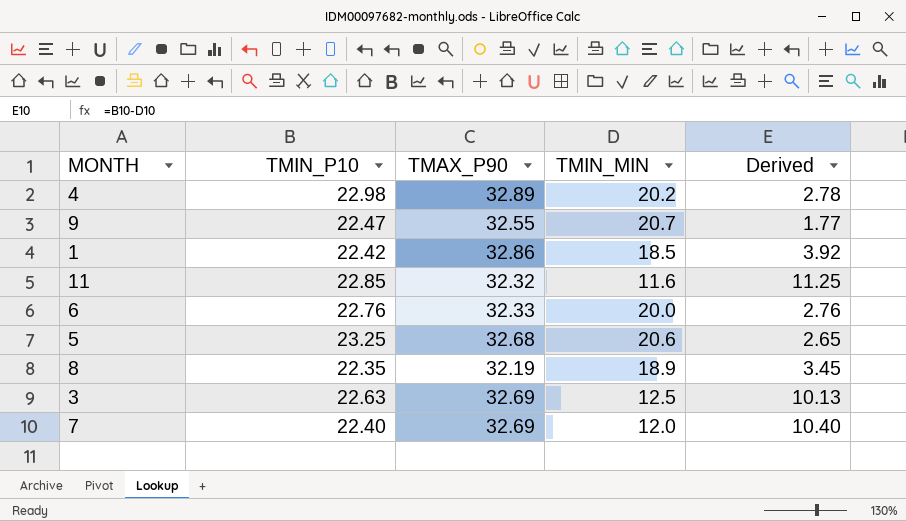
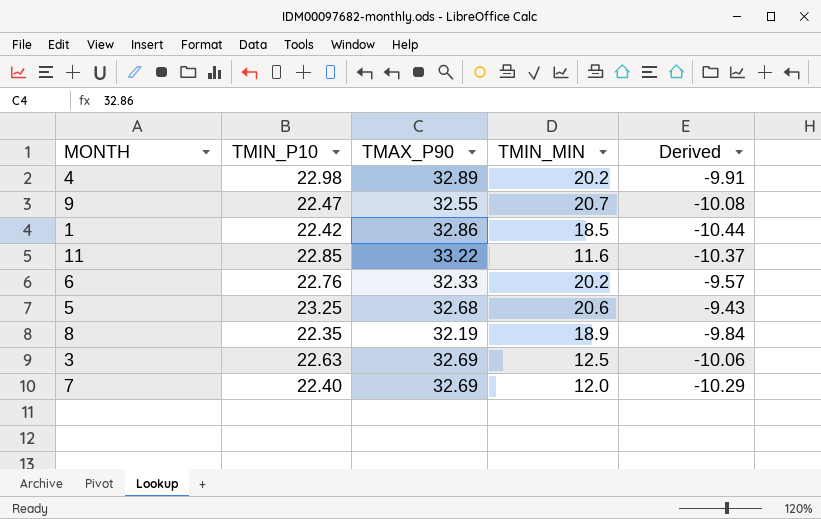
column Derived | formula: [TMIN_P10] - [TMIN_MIN] -> [TMIN_P10] - [TMAX_P90]
11 | TMAX_P90: 32.32 -> 33.22
6 | TMIN_MIN: 20.0 -> 20.2

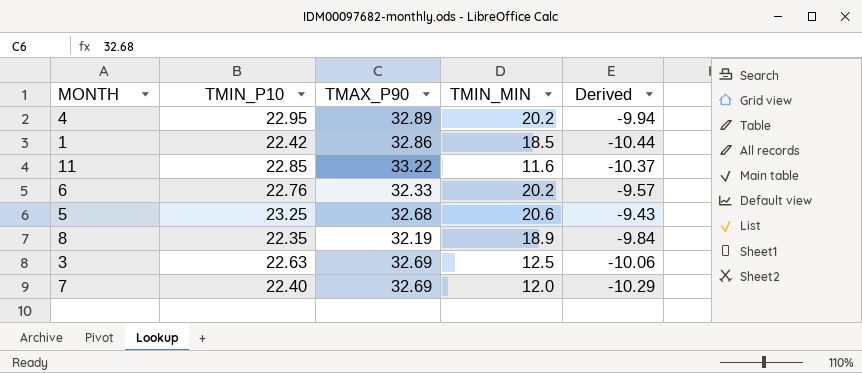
row 9: 22.47 | 32.55 | 20.7 | -10.08 -> none
4 | TMIN_P10: 22.98 -> 22.95
4 | Derived: -9.91 -> -9.94

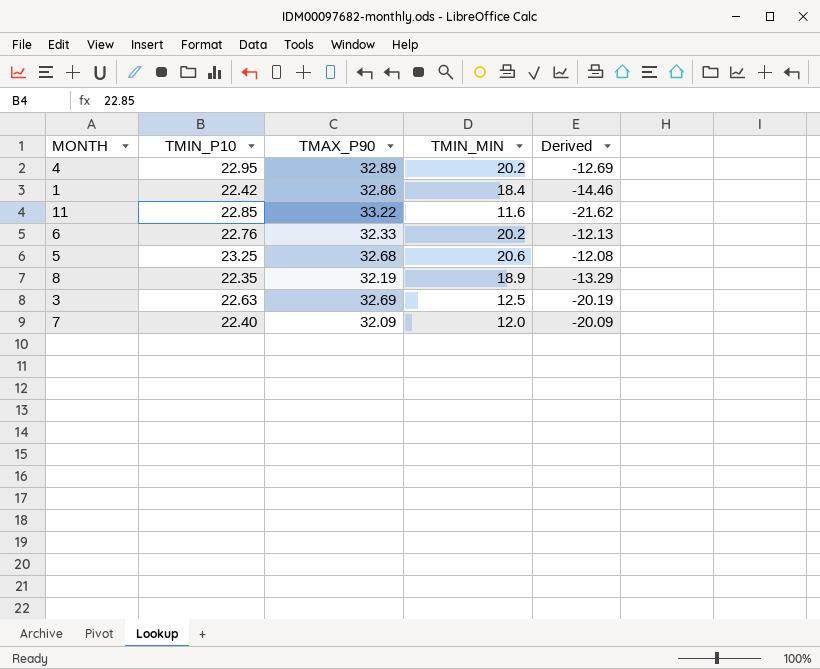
column Derived | formula: [TMIN_P10] - [TMAX_P90] -> [TMIN_MIN] - [TMAX_P90]
1 | TMIN_MIN: 18.5 -> 18.4
7 | TMAX_P90: 32.69 -> 32.09

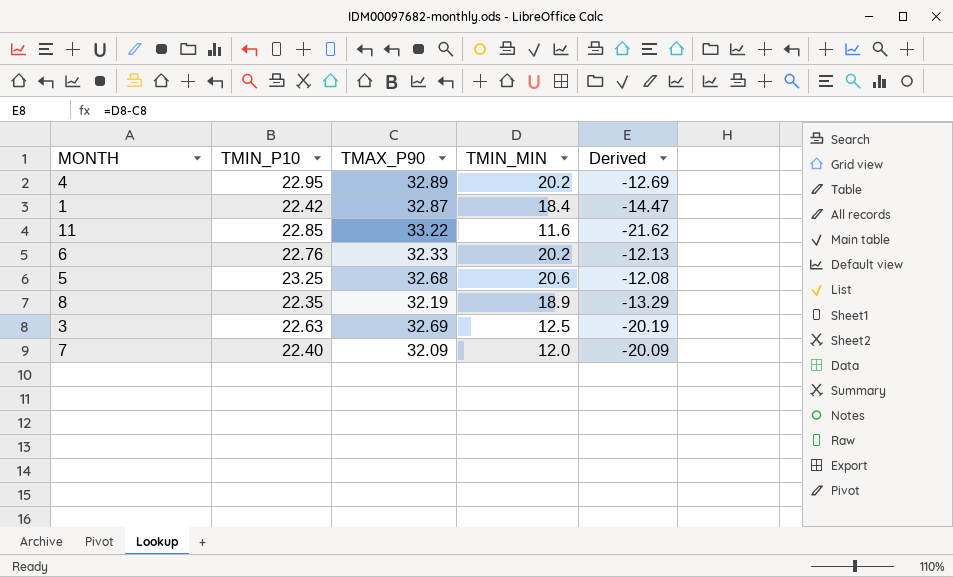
1 | TMAX_P90: 32.86 -> 32.87
1 | Derived: -14.46 -> -14.47

